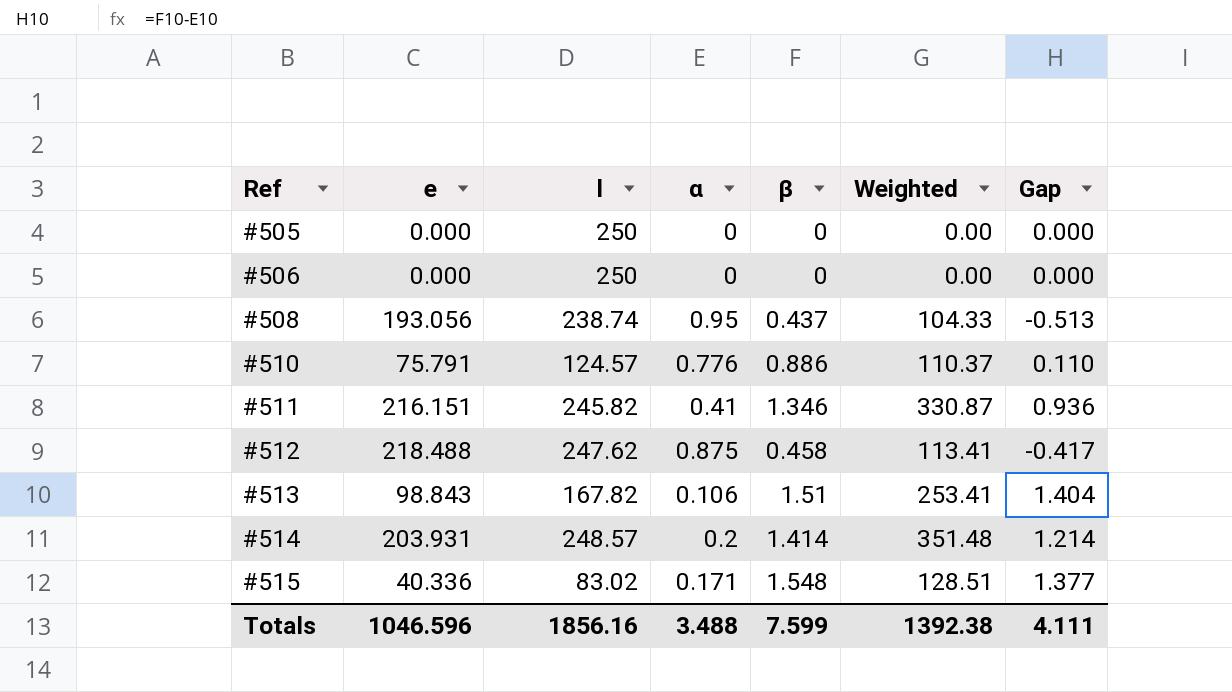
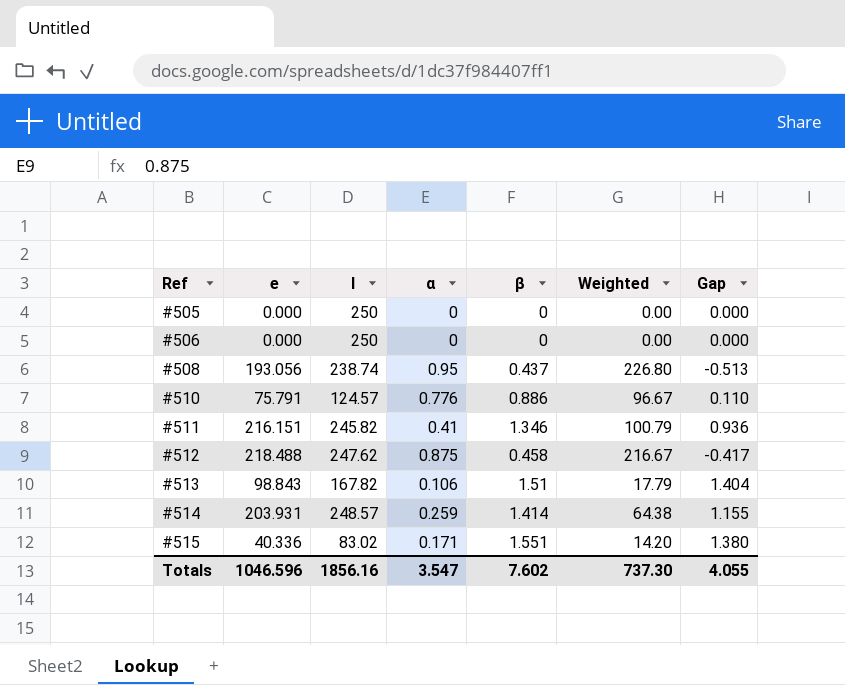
column Weighted | formula: [l] * [β] -> [l] * [α]
#514 | α: 0.2 -> 0.259
#514 | Gap: 1.214 -> 1.155
#515 | β: 1.548 -> 1.551
#515 | Gap: 1.377 -> 1.380
Totals | α: 3.488 -> 3.547
Totals | β: 7.599 -> 7.602
Totals | Weighted: 1392.38 -> 737.30
Totals | Gap: 4.111 -> 4.055

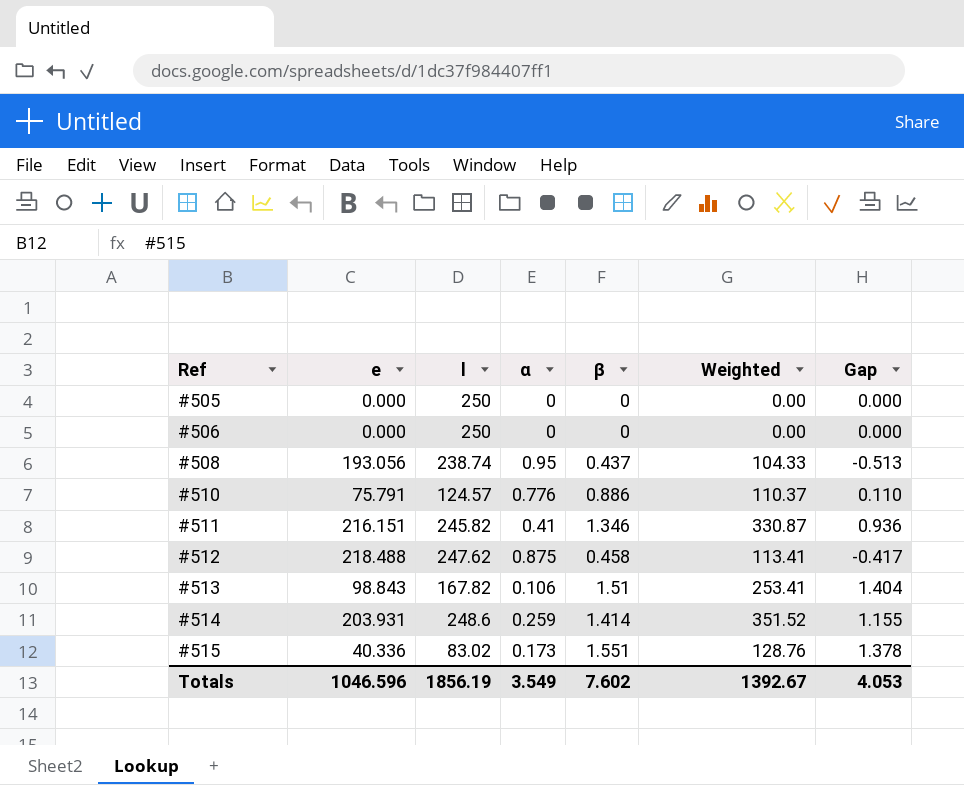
column Weighted | formula: [l] * [α] -> [l] * [β]
#514 | l: 248.57 -> 248.6
#515 | α: 0.171 -> 0.173
#515 | Gap: 1.380 -> 1.378
Totals | l: 1856.16 -> 1856.19
Totals | α: 3.547 -> 3.549
Totals | Weighted: 737.30 -> 1392.67
Totals | Gap: 4.055 -> 4.053

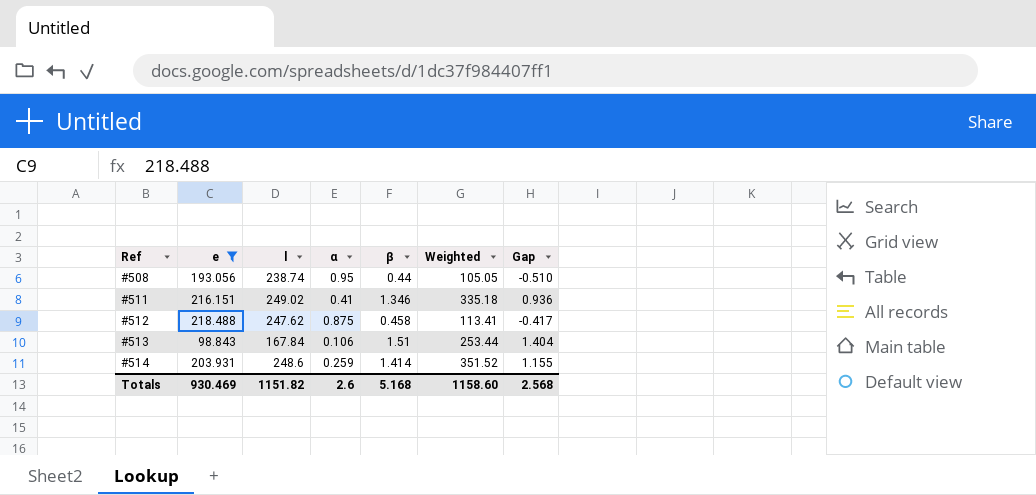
filter: none -> e >= 98.843
#508 | β: 0.437 -> 0.44
#508 | Weighted: 104.33 -> 105.05
#508 | Gap: -0.513 -> -0.510
#511 | l: 245.82 -> 249.02
#511 | Weighted: 330.87 -> 335.18
#513 | l: 167.82 -> 167.84
#513 | Weighted: 253.41 -> 253.44
Totals | e: 1046.596 -> 930.469
Totals | l: 1856.19 -> 1151.82
Totals | α: 3.549 -> 2.6
Totals | β: 7.602 -> 5.168
Totals | Weighted: 1392.67 -> 1158.60
Totals | Gap: 4.053 -> 2.568

